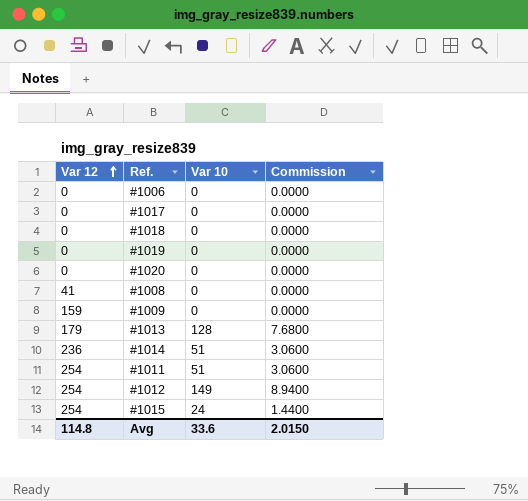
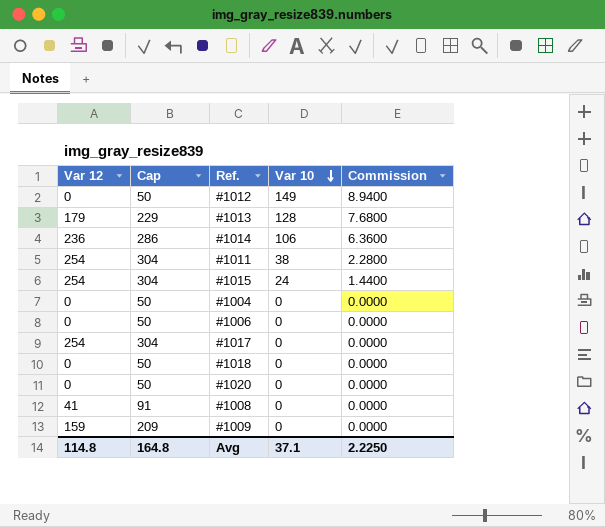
row order: Var 12 ascending -> Var 10 descending
column Cap | formula: none -> [Var 12] + 50
row #1019: 0 | 0 | 0.0000 -> none
#1012 | Var 12: 254 -> 0
#1014 | Var 10: 51 -> 106
#1014 | Commission: 3.0600 -> 6.3600
#1011 | Var 10: 51 -> 38
#1011 | Commission: 3.0600 -> 2.2800
row #1004: none -> 0 | 50 | 0 | 0.0000
#1017 | Var 12: 0 -> 254
Avg | Var 10: 33.6 -> 37.1
Avg | Commission: 2.0150 -> 2.2250

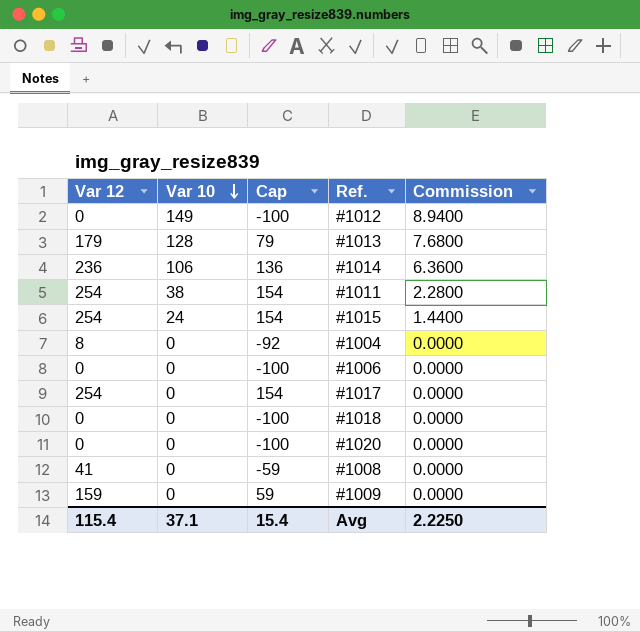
column Var 10 | position: 4 -> 2
column Cap | formula: [Var 12] + 50 -> [Var 12] - 100
#1004 | Var 12: 0 -> 8
Avg | Var 12: 114.8 -> 115.4
Avg | Cap: 164.8 -> 15.4

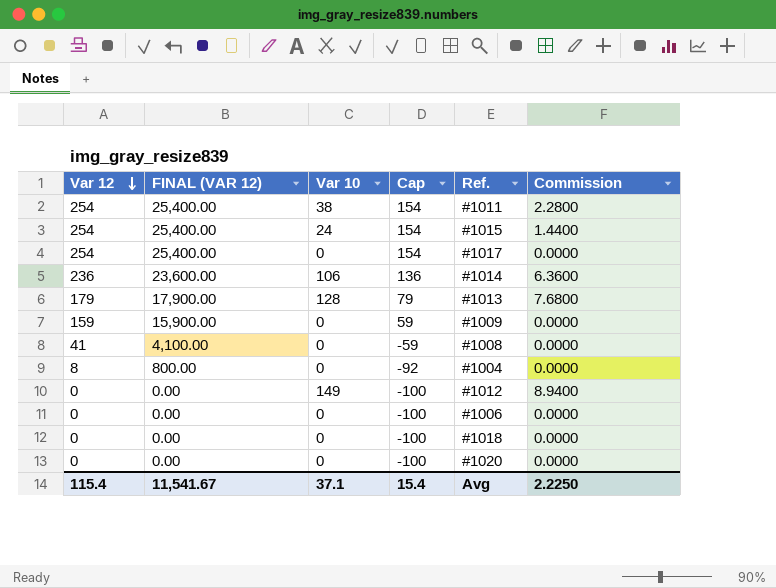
row order: Var 10 descending -> Var 12 descending
column FINAL (VAR 12) | formula: none -> [Var 12] * 100

